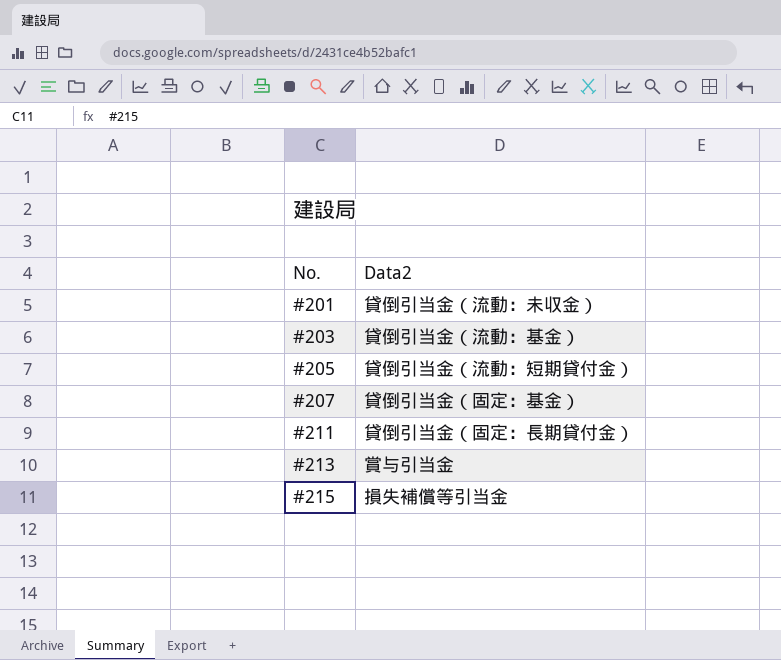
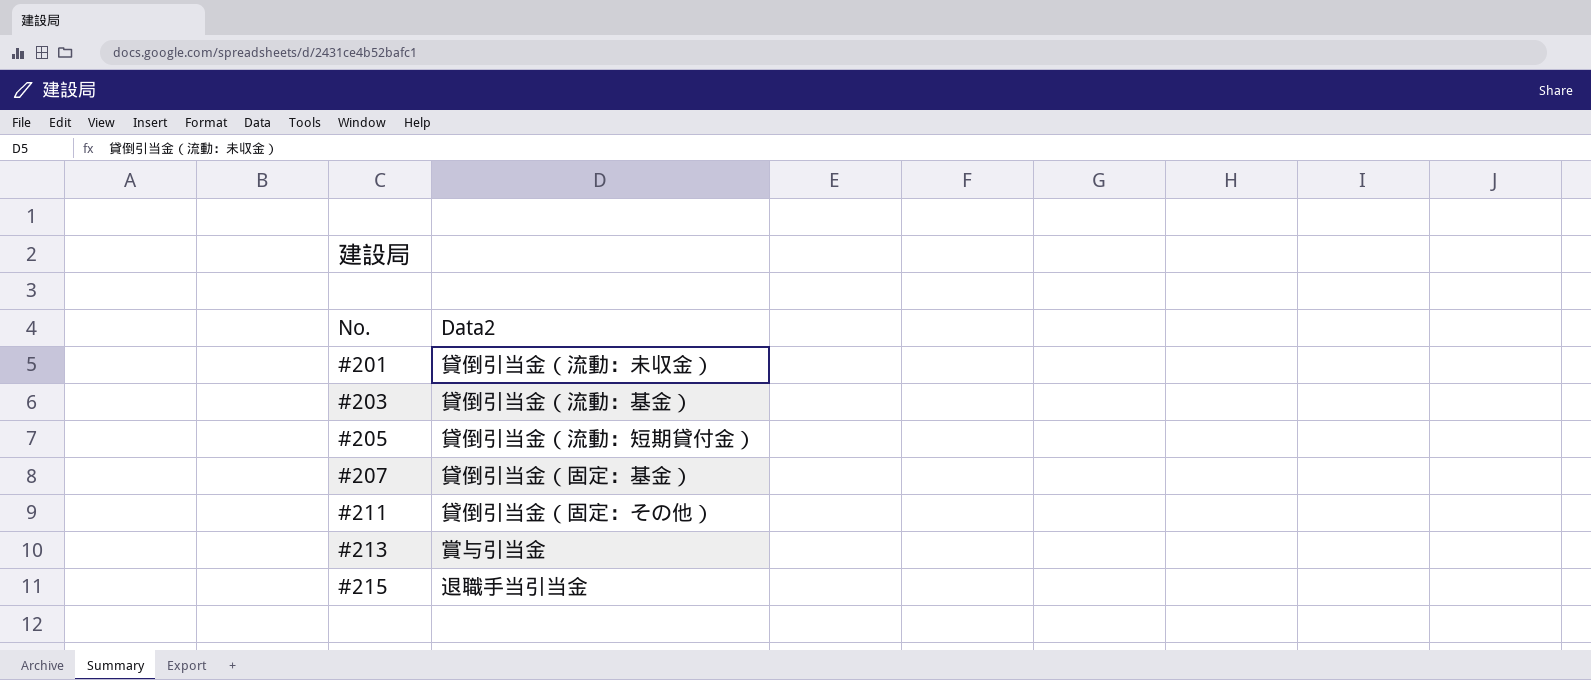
#211 | Data2: 貸倒引当金（固定：長期貸付金） -> 貸倒引当金（固定：その他）
#215 | Data2: 損失補償等引当金 -> 退職手当引当金

